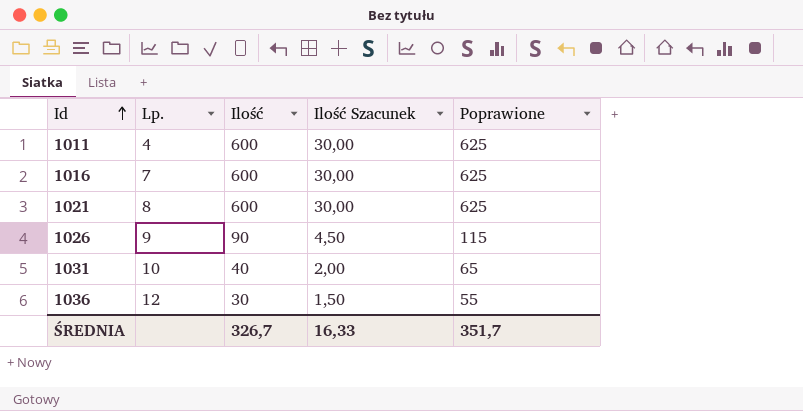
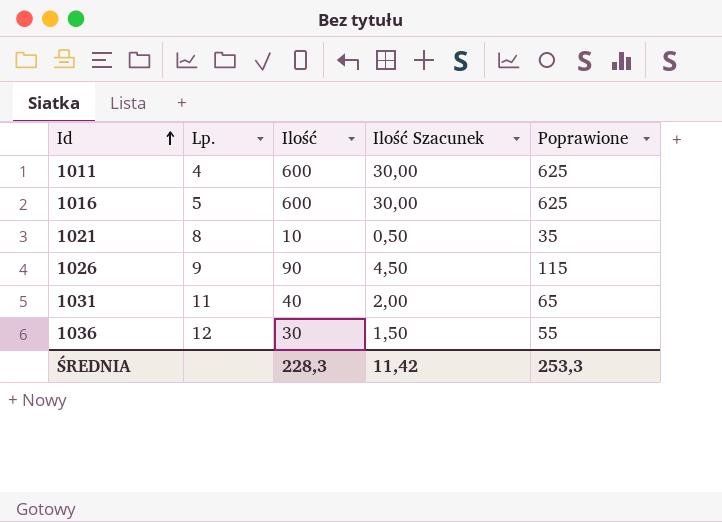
1016 | Lp.: 7 -> 5
1021 | Ilość: 600 -> 10
1021 | Ilość Szacunek: 30,00 -> 0,50
1021 | Poprawione: 625 -> 35
1031 | Lp.: 10 -> 11
ŚREDNIA | Ilość: 326,7 -> 228,3
ŚREDNIA | Ilość Szacunek: 16,33 -> 11,42
ŚREDNIA | Poprawione: 351,7 -> 253,3

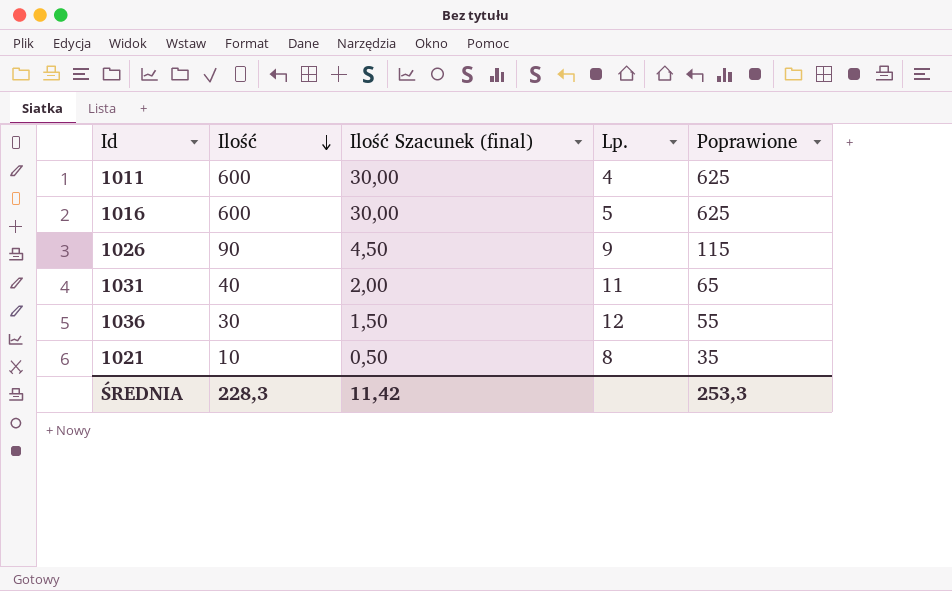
row order: Id ascending -> Ilość descending
column name: Ilość Szacunek -> Ilość Szacunek (final)
column Lp. | position: 2 -> 4

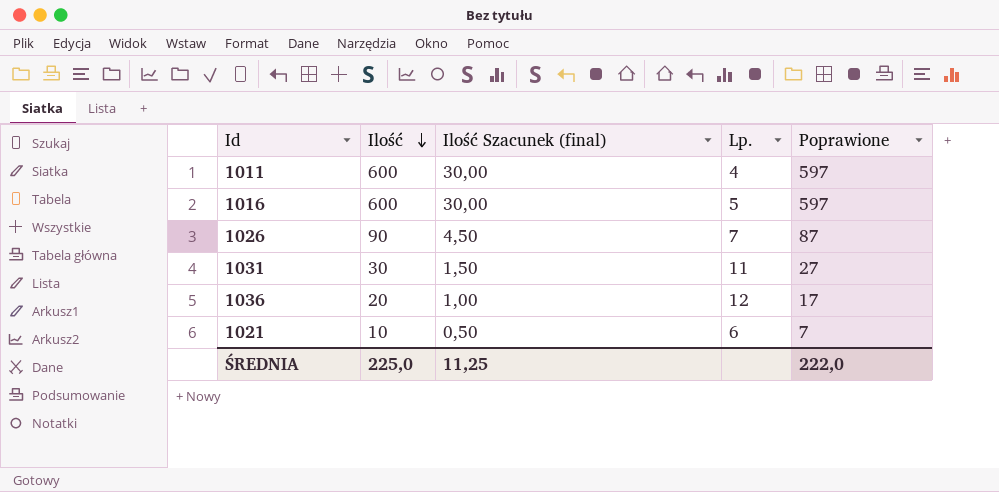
column Poprawione | formula: [Ilość] + 25 -> [Ilość] - 3
1026 | Lp.: 9 -> 7
1031 | Ilość: 40 -> 30
1031 | Ilość Szacunek (final): 2,00 -> 1,50
1036 | Ilość: 30 -> 20
1036 | Ilość Szacunek (final): 1,50 -> 1,00
1021 | Lp.: 8 -> 6
ŚREDNIA | Ilość: 228,3 -> 225,0
ŚREDNIA | Ilość Szacunek (final): 11,42 -> 11,25
ŚREDNIA | Poprawione: 253,3 -> 222,0

